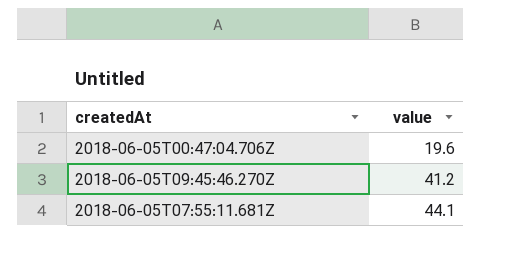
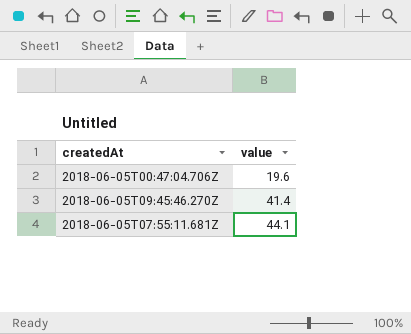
2018-06-05T09:45:46.270Z | value: 41.2 -> 41.4

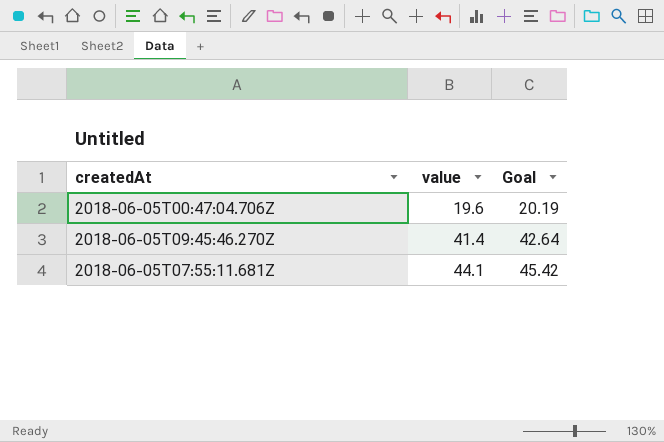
column Goal | formula: none -> [value] * 1.03

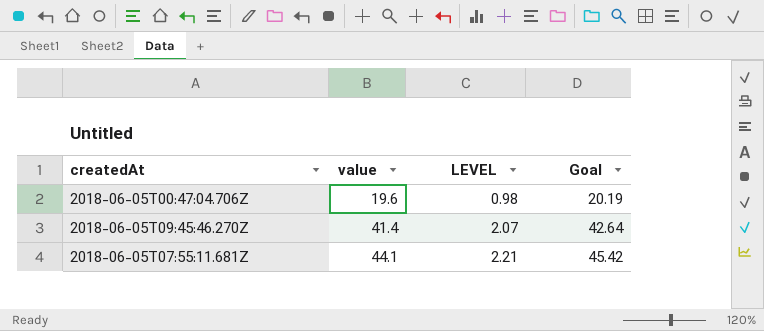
column LEVEL | formula: none -> [value] * 0.05

